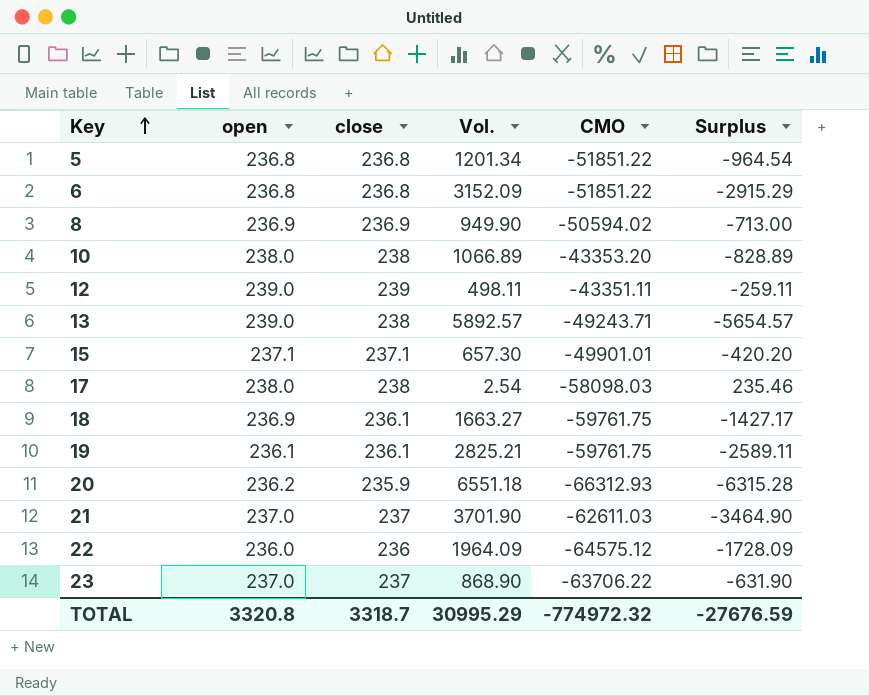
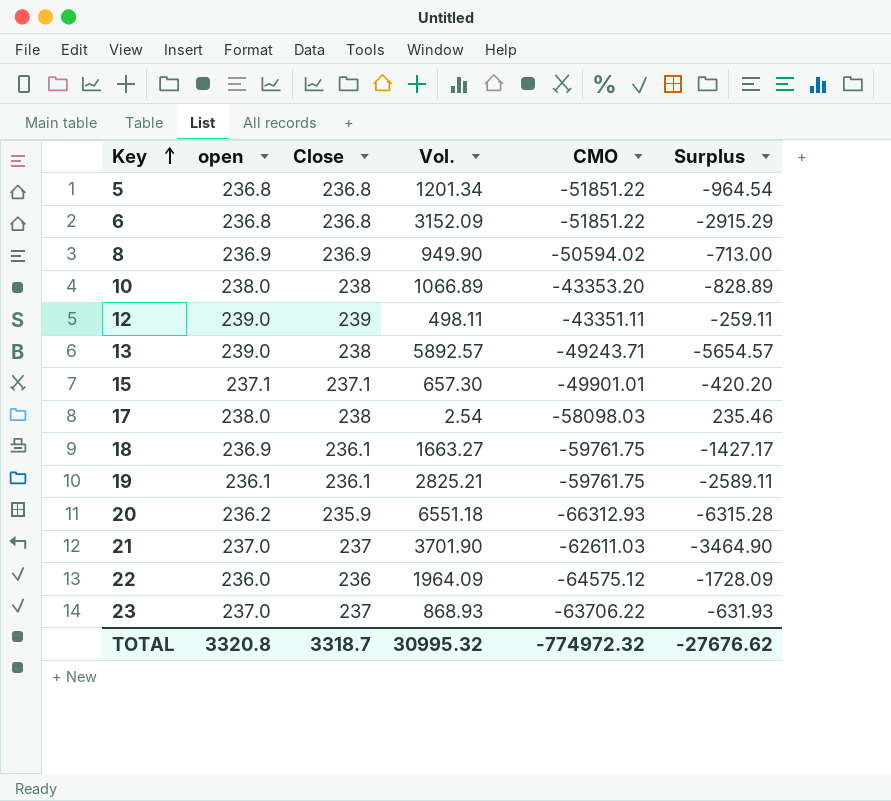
column name: close -> Close
23 | Vol.: 868.90 -> 868.93
23 | Surplus: -631.90 -> -631.93
TOTAL | Vol.: 30995.29 -> 30995.32
TOTAL | Surplus: -27676.59 -> -27676.62

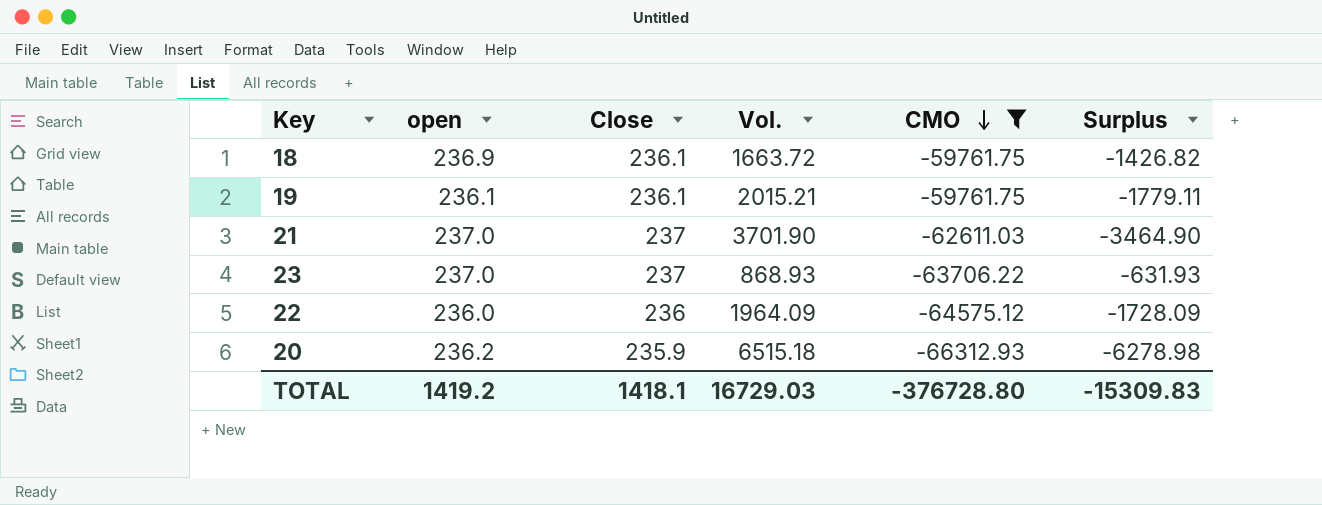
filter: none -> CMO <= -59761.75
row order: Key ascending -> CMO descending
column Surplus | formula: [Close] - [Vol.] -> [open] - [Vol.]
18 | Vol.: 1663.27 -> 1663.72
19 | Vol.: 2825.21 -> 2015.21
20 | Vol.: 6551.18 -> 6515.18
TOTAL | open: 3320.8 -> 1419.2
TOTAL | Close: 3318.7 -> 1418.1
TOTAL | Vol.: 30995.32 -> 16729.03
TOTAL | CMO: -774972.32 -> -376728.80
TOTAL | Surplus: -27676.62 -> -15309.83

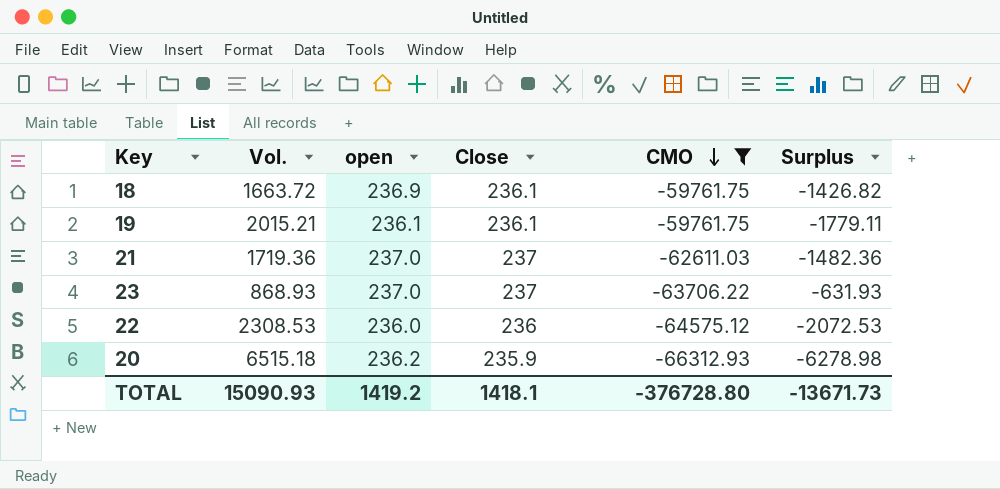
column Vol. | position: 4 -> 2
21 | Vol.: 3701.90 -> 1719.36
21 | Surplus: -3464.90 -> -1482.36
22 | Vol.: 1964.09 -> 2308.53
22 | Surplus: -1728.09 -> -2072.53
TOTAL | Vol.: 16729.03 -> 15090.93
TOTAL | Surplus: -15309.83 -> -13671.73

